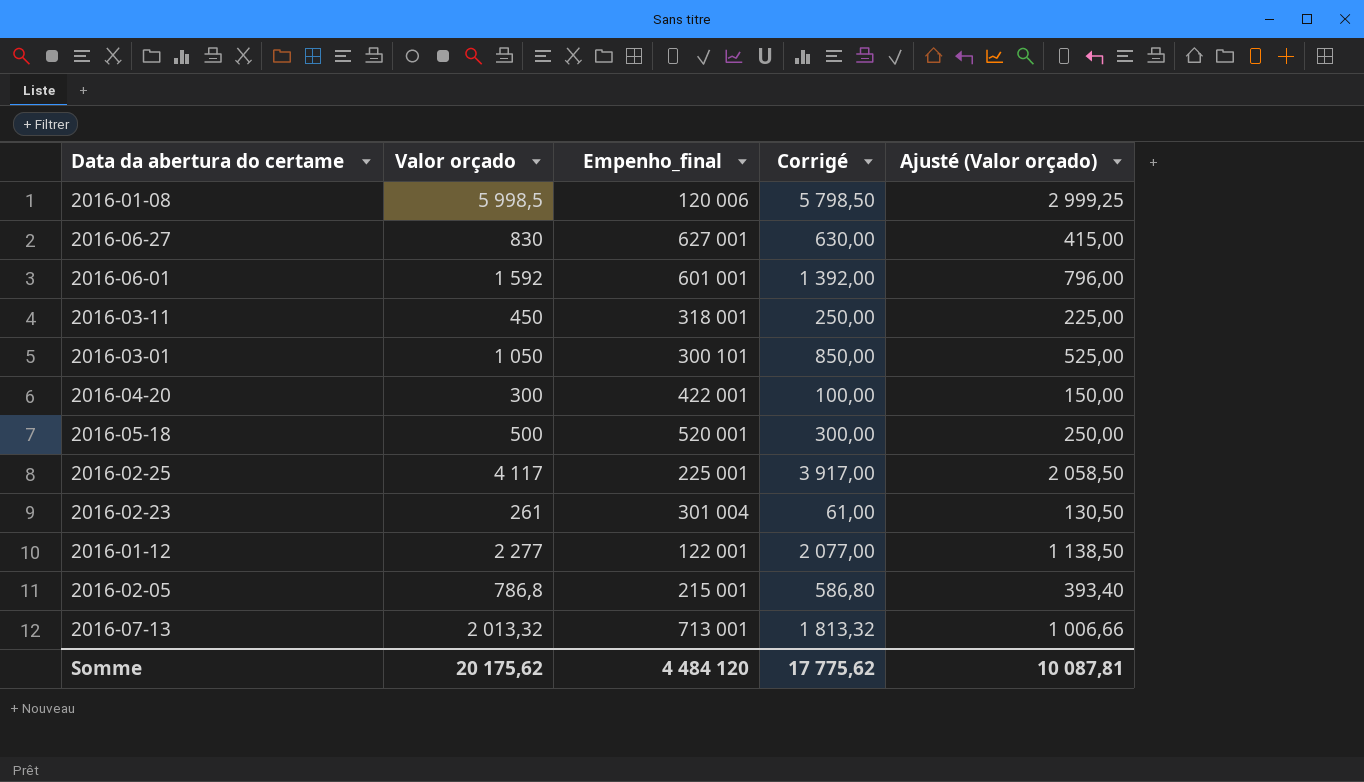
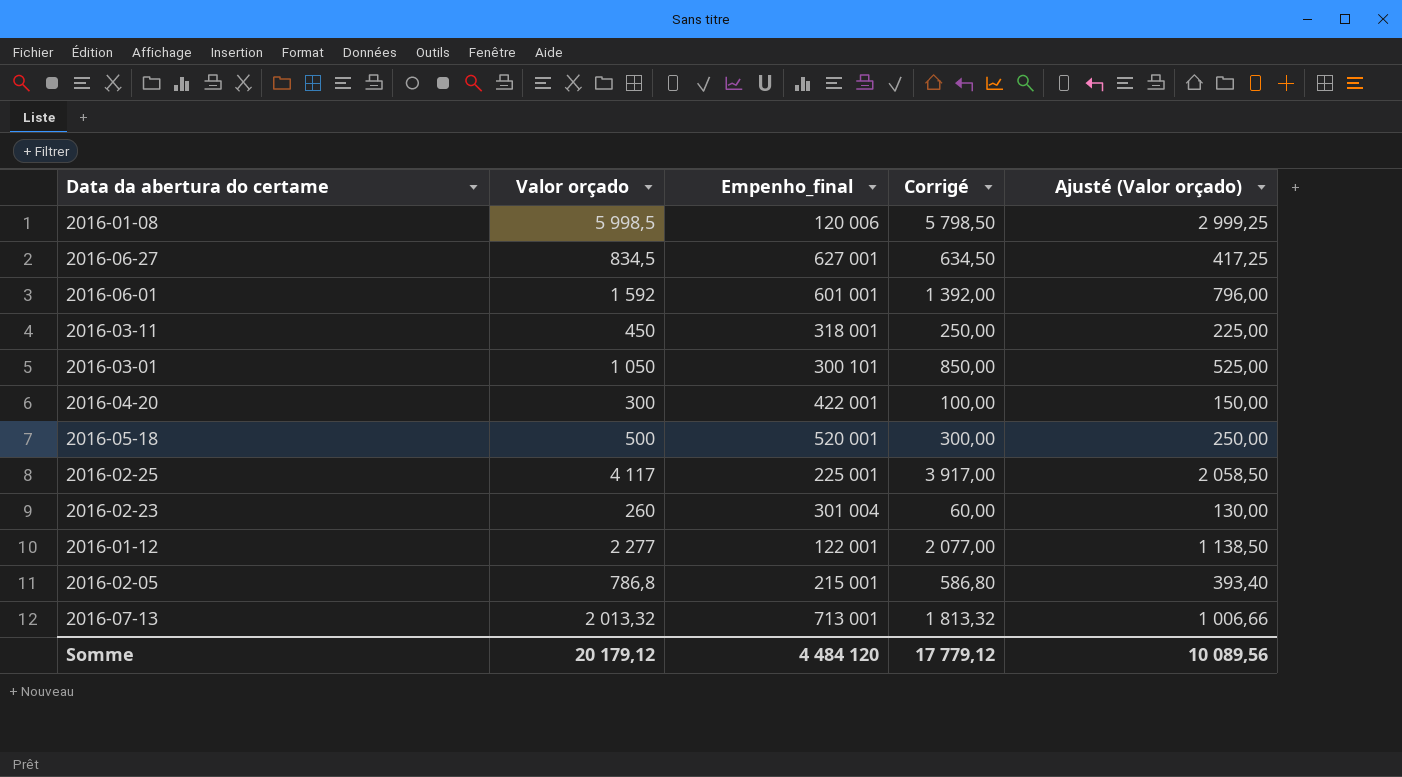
2016-06-27 | Valor orçado: 830 -> 834,5
2016-06-27 | Corrigé: 630,00 -> 634,50
2016-06-27 | Ajusté (Valor orçado): 415,00 -> 417,25
2016-02-23 | Valor orçado: 261 -> 260
2016-02-23 | Corrigé: 61,00 -> 60,00
2016-02-23 | Ajusté (Valor orçado): 130,50 -> 130,00
Somme | Valor orçado: 20 175,62 -> 20 179,12
Somme | Corrigé: 17 775,62 -> 17 779,12
Somme | Ajusté (Valor orçado): 10 087,81 -> 10 089,56

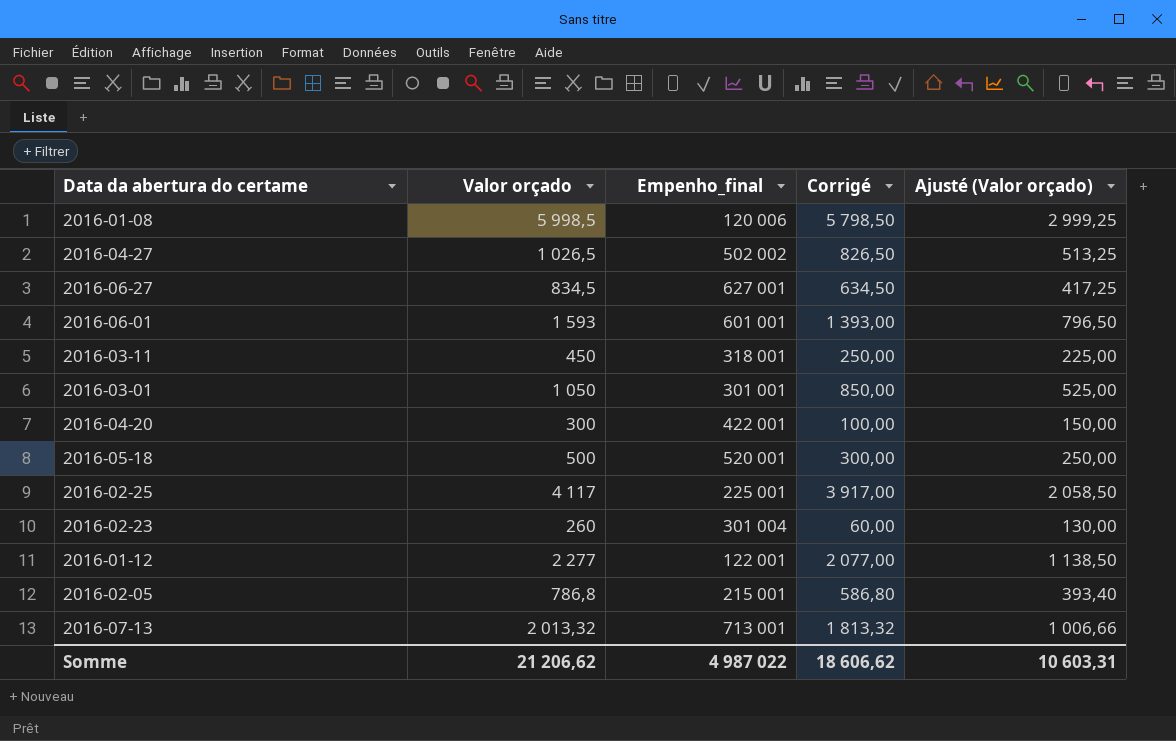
row 2016-04-27: none -> 1 026,5 | 502 002 | 826,50 | 513,25
2016-06-01 | Valor orçado: 1 592 -> 1 593
2016-06-01 | Corrigé: 1 392,00 -> 1 393,00
2016-06-01 | Ajusté (Valor orçado): 796,00 -> 796,50
2016-03-01 | Empenho_final: 300 101 -> 301 001
Somme | Valor orçado: 20 179,12 -> 21 206,62
Somme | Empenho_final: 4 484 120 -> 4 987 022
Somme | Corrigé: 17 779,12 -> 18 606,62
Somme | Ajusté (Valor orçado): 10 089,56 -> 10 603,31

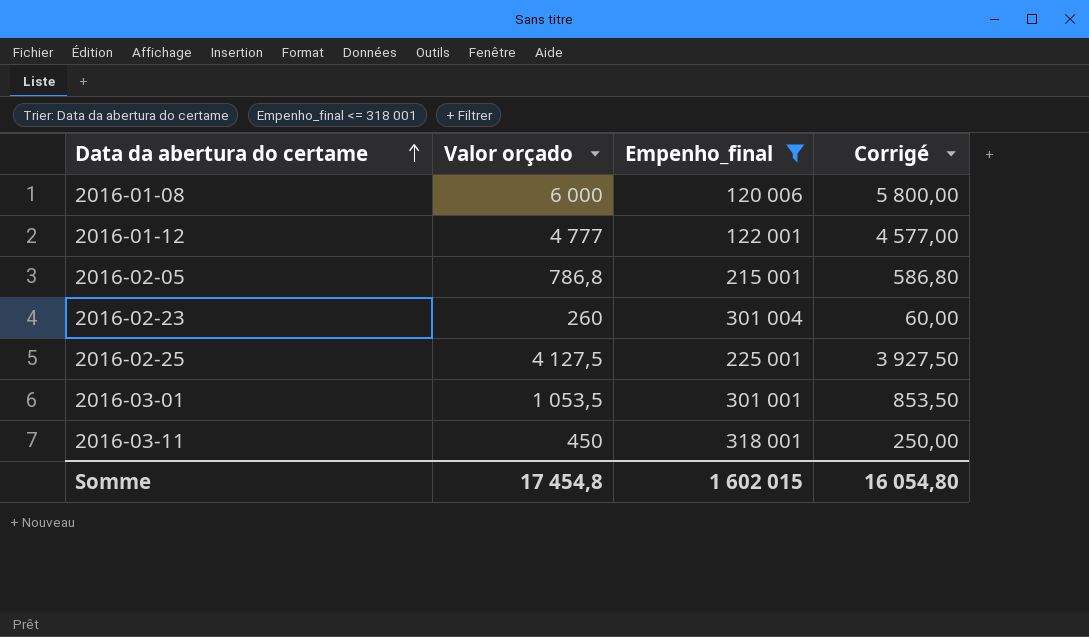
filter: none -> Empenho_final <= 318 001
row order: none -> Data da abertura do certame ascending
column Ajusté (Valor orçado) | formula: [Valor orçado] * 0,5 -> none
2016-01-08 | Valor orçado: 5 998,5 -> 6 000
2016-01-08 | Corrigé: 5 798,50 -> 5 800,00
2016-01-12 | Valor orçado: 2 277 -> 4 777
2016-01-12 | Corrigé: 2 077,00 -> 4 577,00
2016-02-25 | Valor orçado: 4 117 -> 4 127,5
2016-02-25 | Corrigé: 3 917,00 -> 3 927,50
2016-03-01 | Valor orçado: 1 050 -> 1 053,5
2016-03-01 | Corrigé: 850,00 -> 853,50
Somme | Valor orçado: 21 206,62 -> 17 454,8
Somme | Empenho_final: 4 987 022 -> 1 602 015
Somme | Corrigé: 18 606,62 -> 16 054,80

